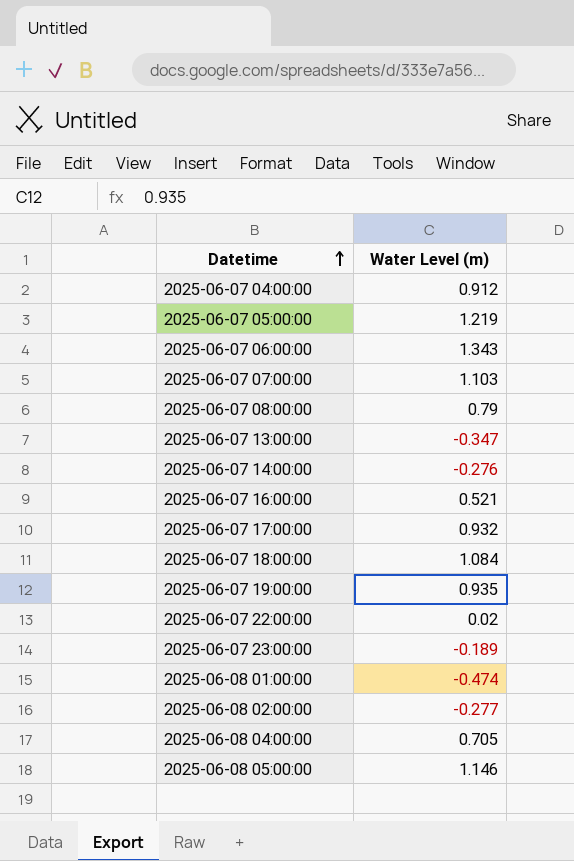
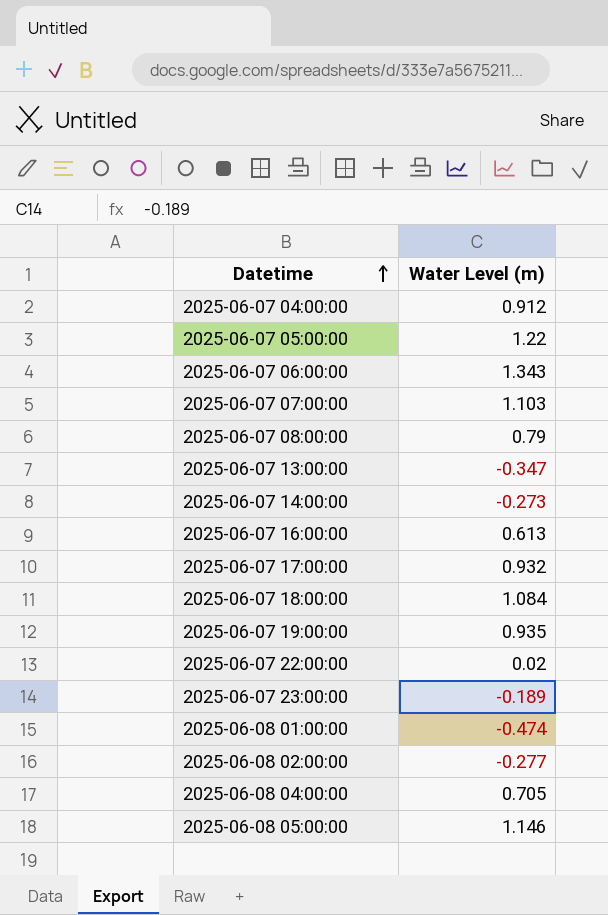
2025-06-07 05:00:00 | Water Level (m): 1.219 -> 1.22
2025-06-07 14:00:00 | Water Level (m): -0.276 -> -0.273
2025-06-07 16:00:00 | Water Level (m): 0.521 -> 0.613

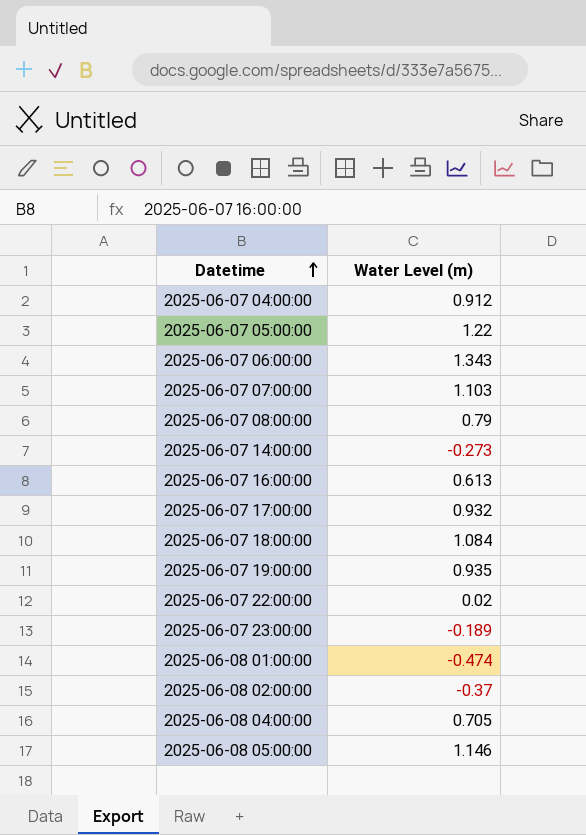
row 2025-06-07 13:00:00: -0.347 -> none
2025-06-08 02:00:00 | Water Level (m): -0.277 -> -0.37

